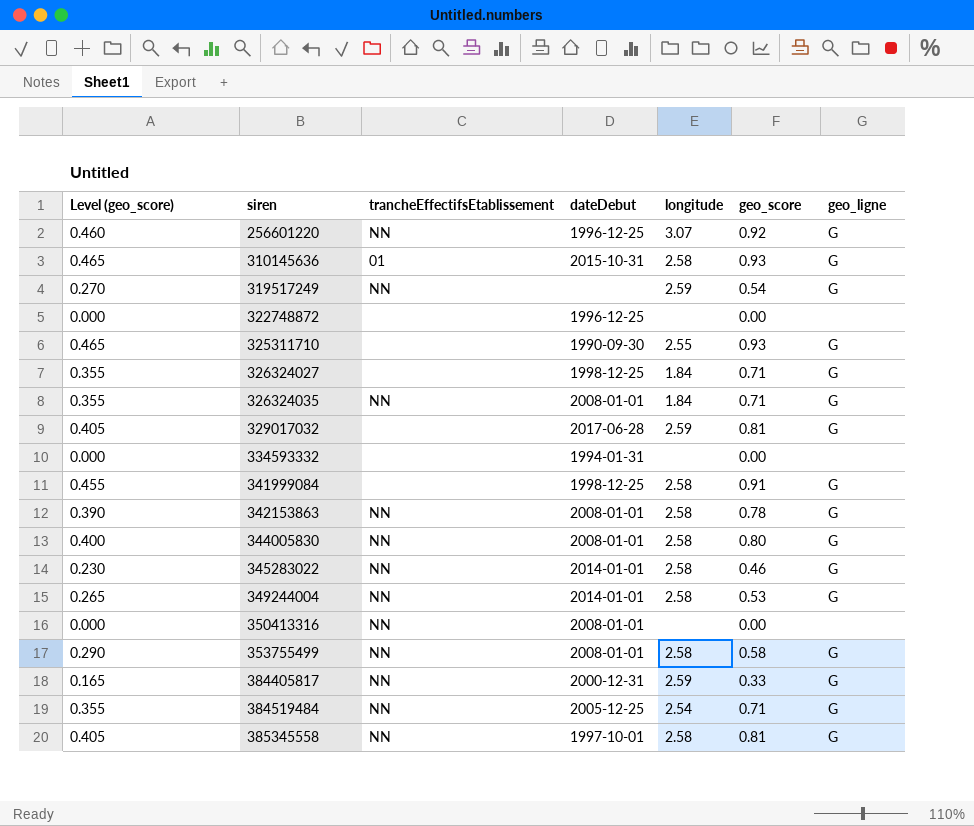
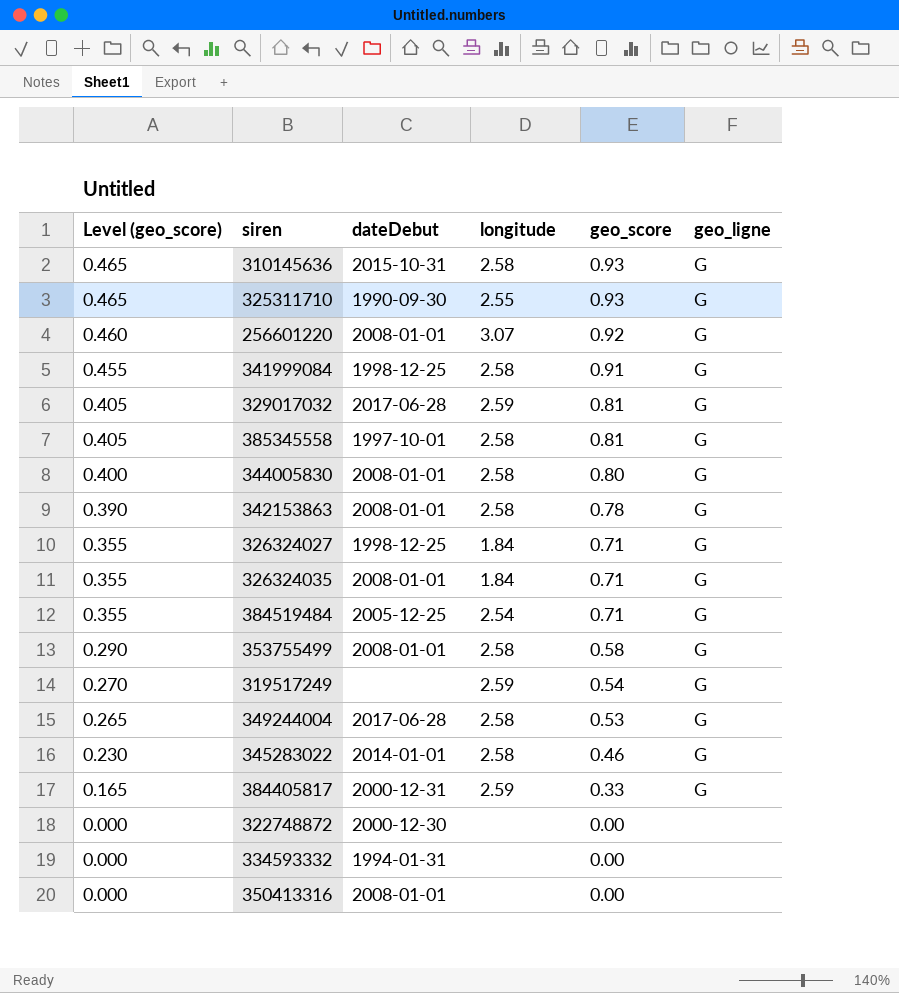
row order: siren ascending -> Level (geo_score) descending
column trancheEffectifsEtablissement | position: 3 -> none
256601220 | dateDebut: 1996-12-25 -> 2008-01-01
349244004 | dateDebut: 2014-01-01 -> 2017-06-28
322748872 | dateDebut: 1996-12-25 -> 2000-12-30

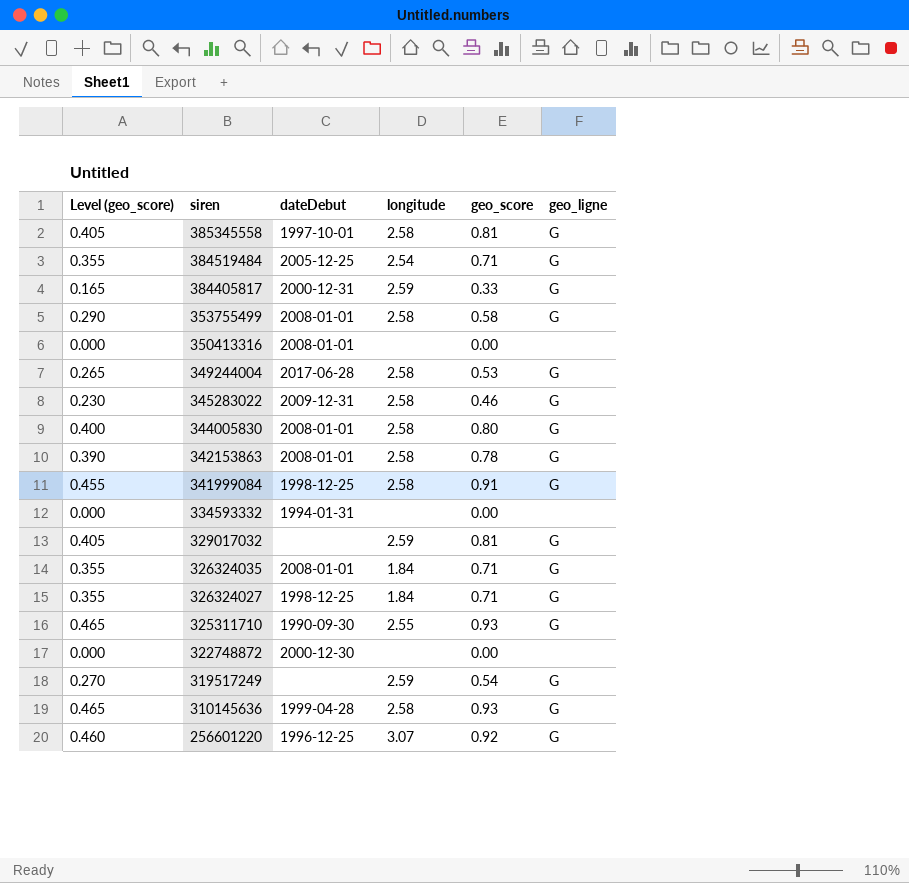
row order: Level (geo_score) descending -> siren descending
345283022 | dateDebut: 2014-01-01 -> 2009-12-31
329017032 | dateDebut: 2017-06-28 -> none
310145636 | dateDebut: 2015-10-31 -> 1999-04-28
256601220 | dateDebut: 2008-01-01 -> 1996-12-25

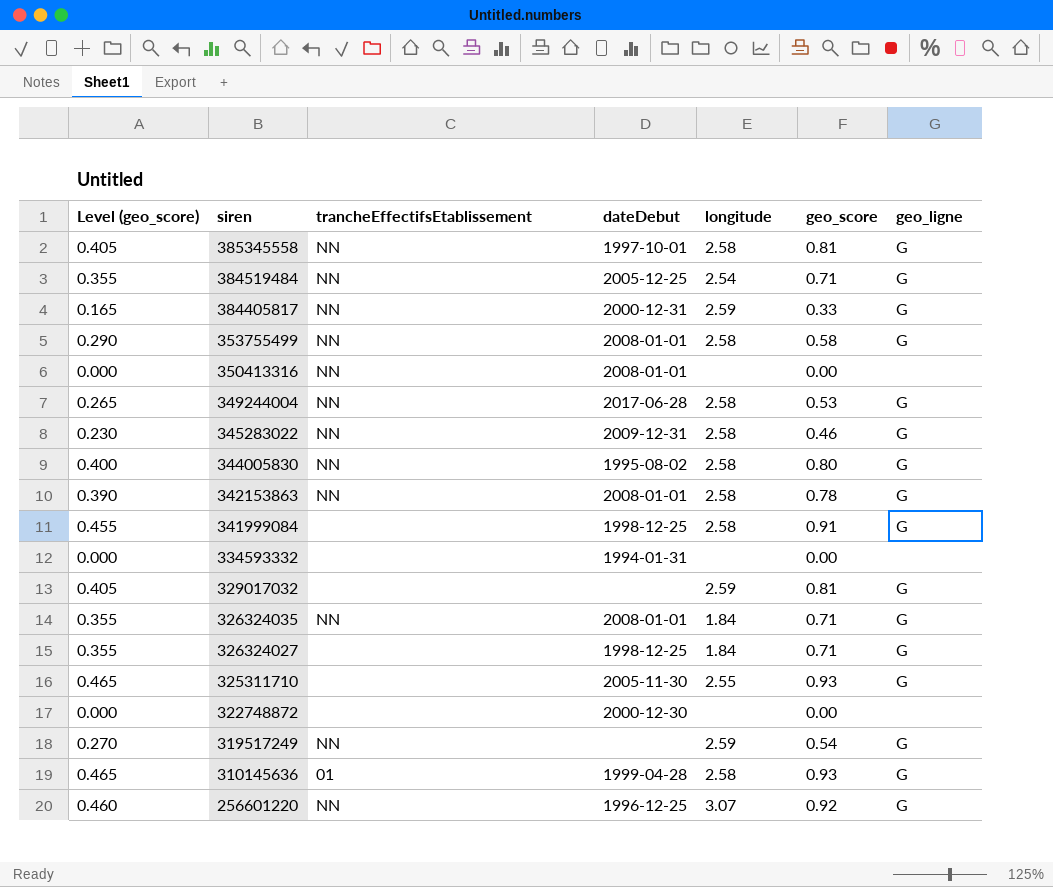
column trancheEffectifsEtablissement | position: none -> 3
344005830 | dateDebut: 2008-01-01 -> 1995-08-02
325311710 | dateDebut: 1990-09-30 -> 2005-11-30

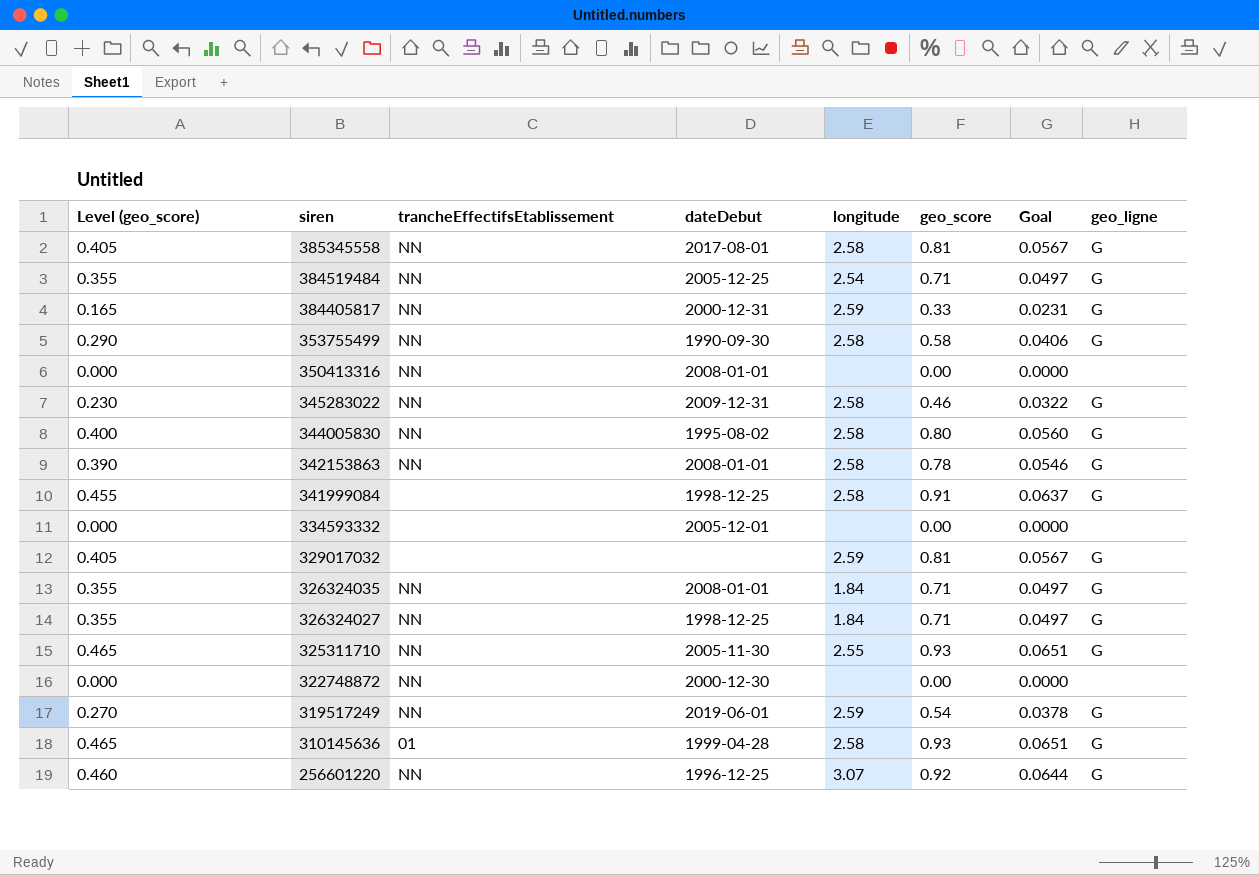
column Goal | formula: none -> [geo_score] * 0.07
row 349244004: 0.265 | NN | 2017-06-28 | 2.58 | 0.53 | G -> none
385345558 | dateDebut: 1997-10-01 -> 2017-08-01
353755499 | dateDebut: 2008-01-01 -> 1990-09-30
334593332 | dateDebut: 1994-01-31 -> 2005-12-01
326324027 | trancheEffectifsEtablissement: none -> NN
325311710 | trancheEffectifsEtablissement: none -> NN
322748872 | trancheEffectifsEtablissement: none -> NN
319517249 | dateDebut: none -> 2019-06-01

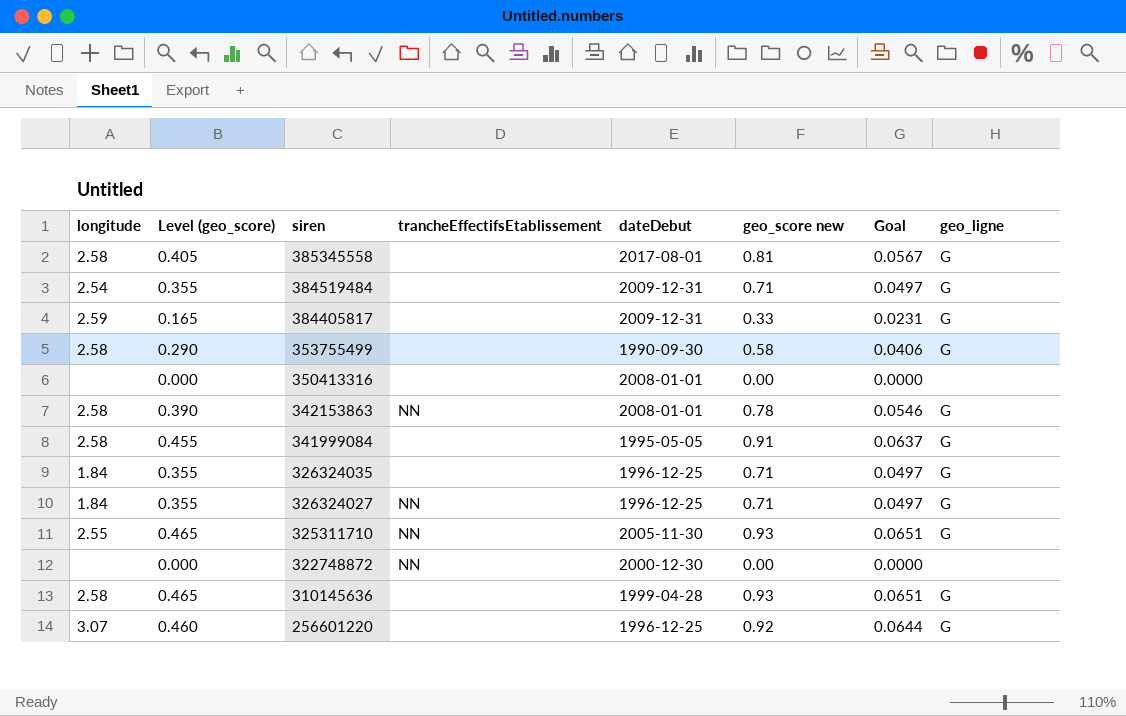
column longitude | position: 5 -> 1
column name: geo_score -> geo_score new
row 345283022: 0.230 | NN | 2009-12-31 | 2.58 | 0.46 | 0.0322 | G -> none
row 344005830: 0.400 | NN | 1995-08-02 | 2.58 | 0.80 | 0.0560 | G -> none
row 334593332: 0.000 | none | 2005-12-01 | none | 0.00 | 0.0000 | none -> none
row 329017032: 0.405 | none | none | 2.59 | 0.81 | 0.0567 | G -> none
row 319517249: 0.270 | NN | 2019-06-01 | 2.59 | 0.54 | 0.0378 | G -> none
385345558 | trancheEffectifsEtablissement: NN -> none
384519484 | trancheEffectifsEtablissement: NN -> none
384519484 | dateDebut: 2005-12-25 -> 2009-12-31
384405817 | trancheEffectifsEtablissement: NN -> none
384405817 | dateDebut: 2000-12-31 -> 2009-12-31
353755499 | trancheEffectifsEtablissement: NN -> none
350413316 | trancheEffectifsEtablissement: NN -> none
341999084 | dateDebut: 1998-12-25 -> 1995-05-05
326324035 | trancheEffectifsEtablissement: NN -> none
326324035 | dateDebut: 2008-01-01 -> 1996-12-25
326324027 | dateDebut: 1998-12-25 -> 1996-12-25
310145636 | trancheEffectifsEtablissement: 01 -> none
256601220 | trancheEffectifsEtablissement: NN -> none

